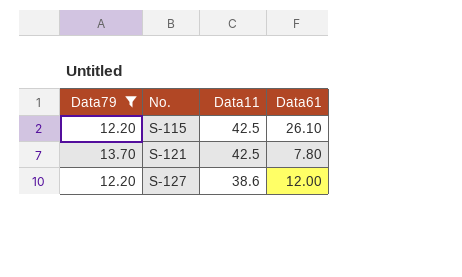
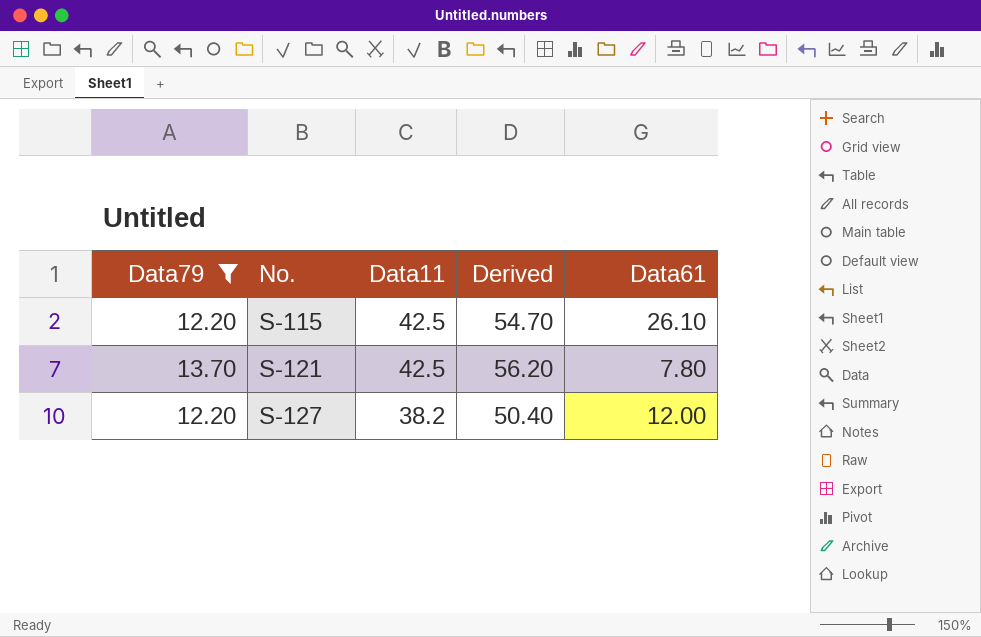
column Derived | formula: none -> [Data79] + [Data11]
S-127 | Data11: 38.6 -> 38.2

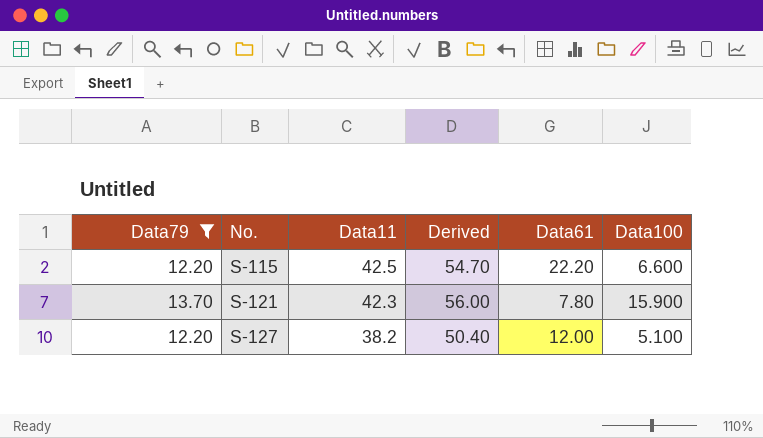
column Data100 | position: none -> 6
S-115 | Data61: 26.10 -> 22.20
S-121 | Data11: 42.5 -> 42.3
S-121 | Derived: 56.20 -> 56.00

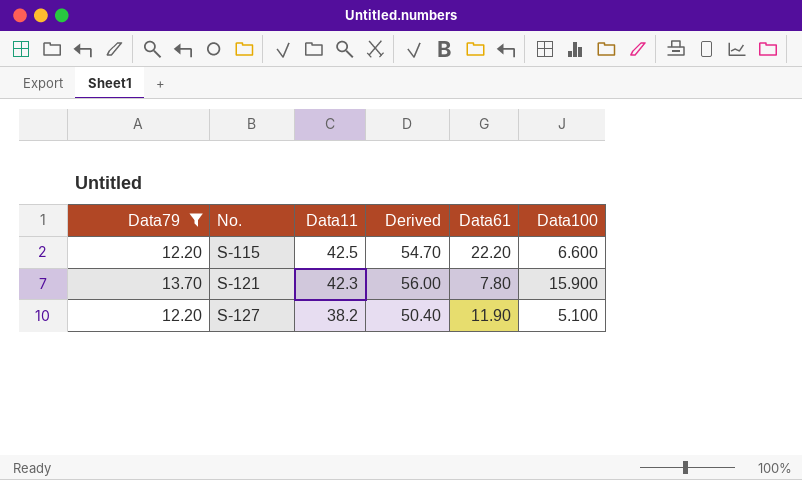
S-127 | Data61: 12.00 -> 11.90

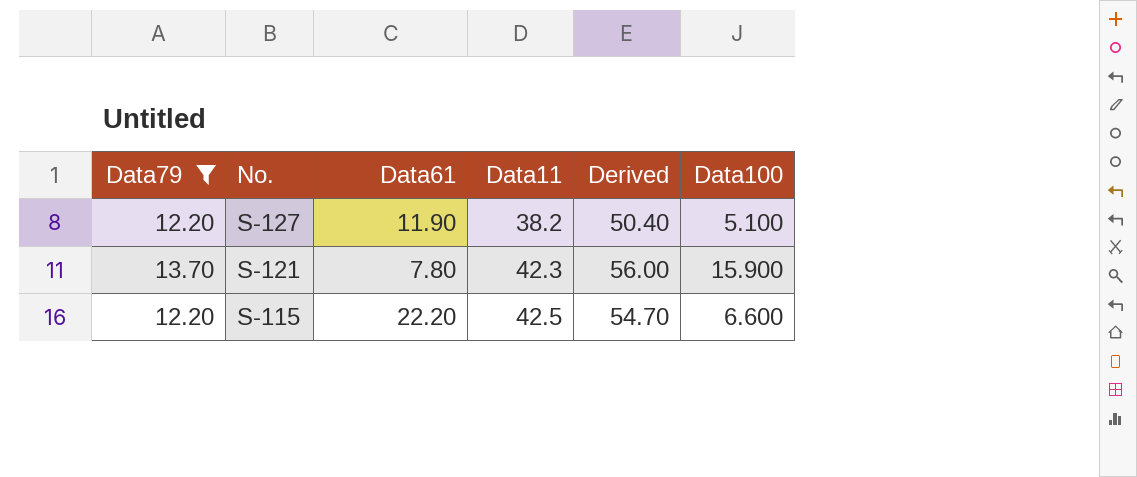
row order: No. ascending -> No. descending
column Data61 | position: 5 -> 3

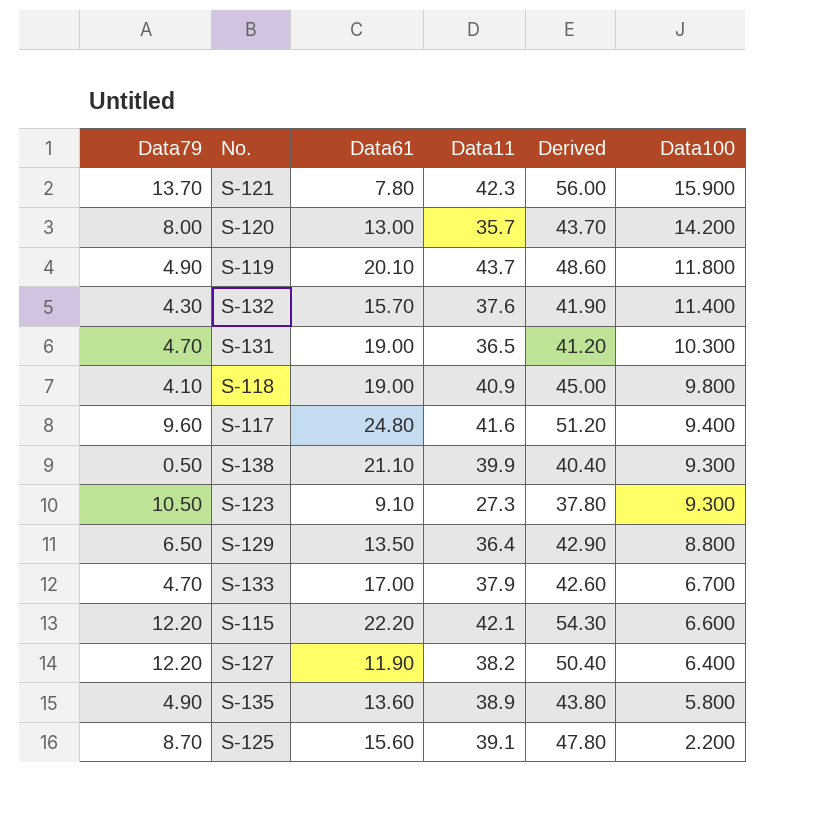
filter: Data79 >= 12.20 -> none
row order: No. descending -> Data100 descending
S-115 | Data11: 42.5 -> 42.1
S-115 | Derived: 54.70 -> 54.30
S-127 | Data100: 5.100 -> 6.400

